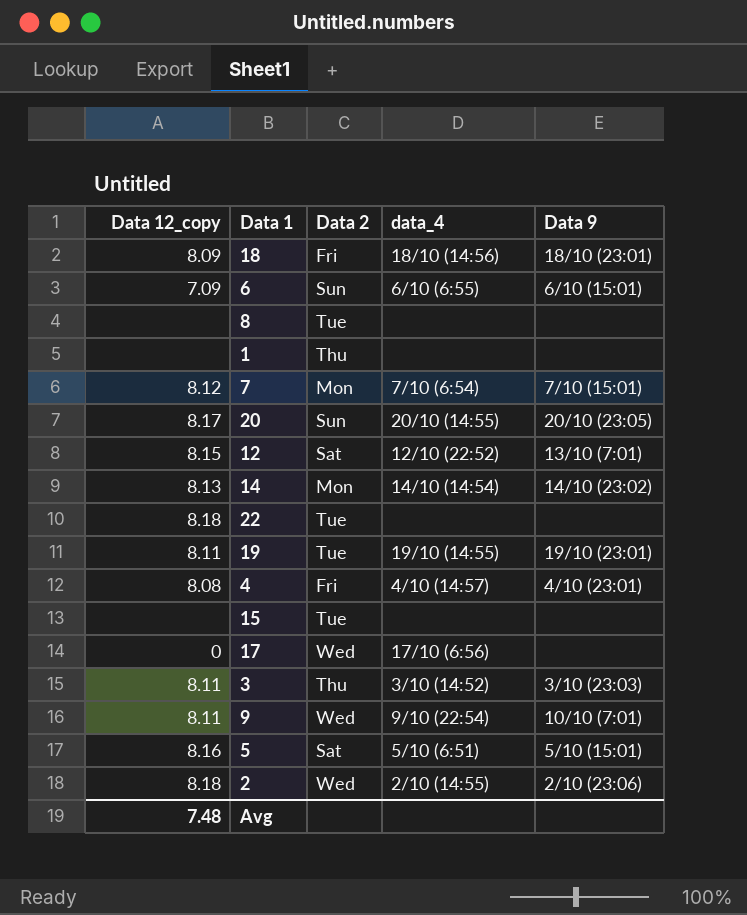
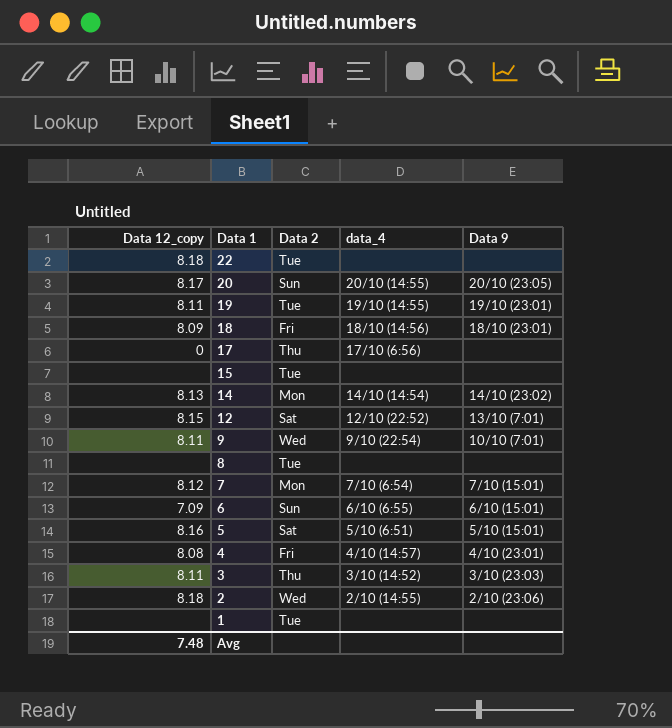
row order: none -> Data 1 descending
17 | Data 2: Wed -> Thu
1 | Data 2: Thu -> Tue

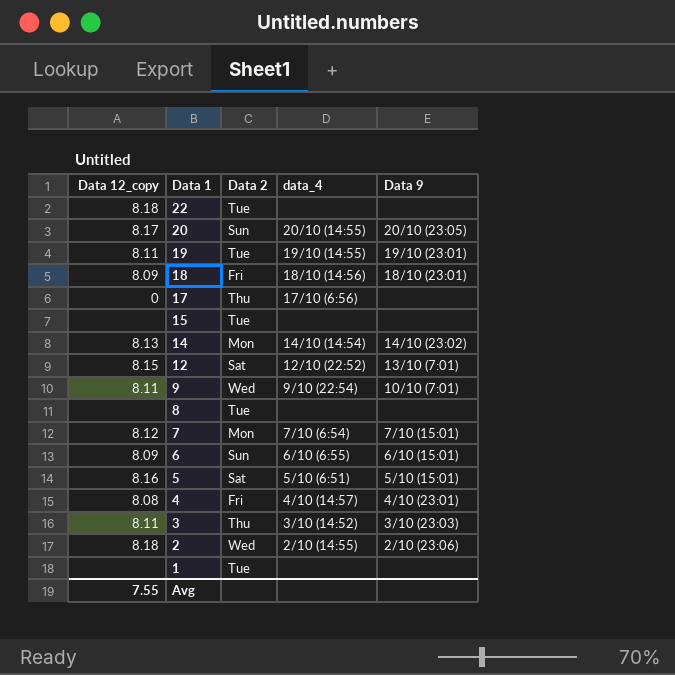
6 | Data 12_copy: 7.09 -> 8.09
Avg | Data 12_copy: 7.48 -> 7.55

